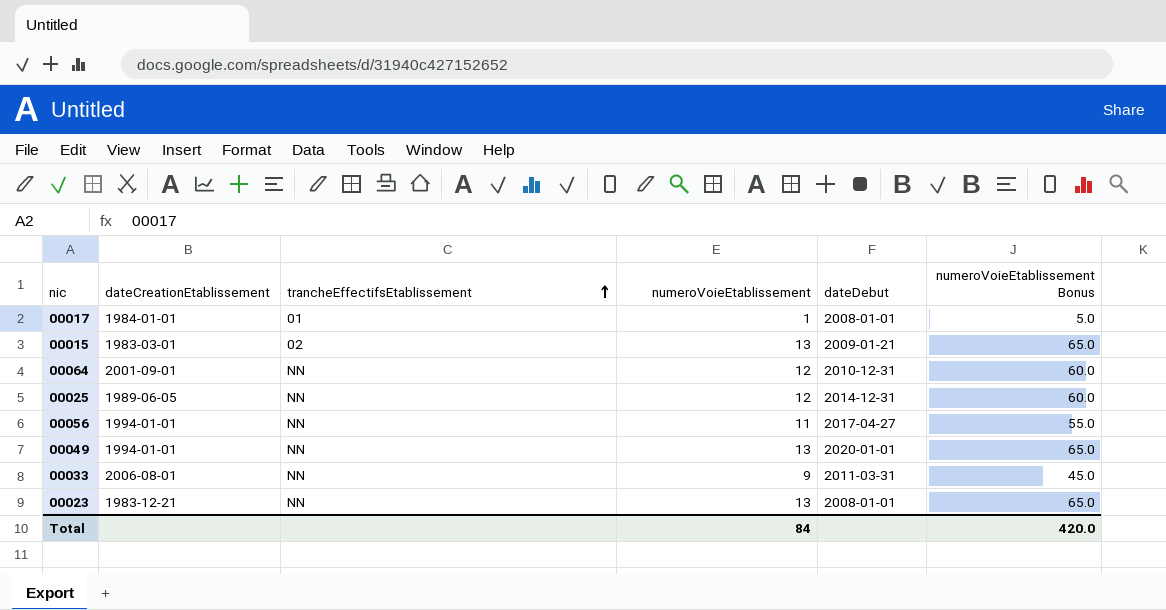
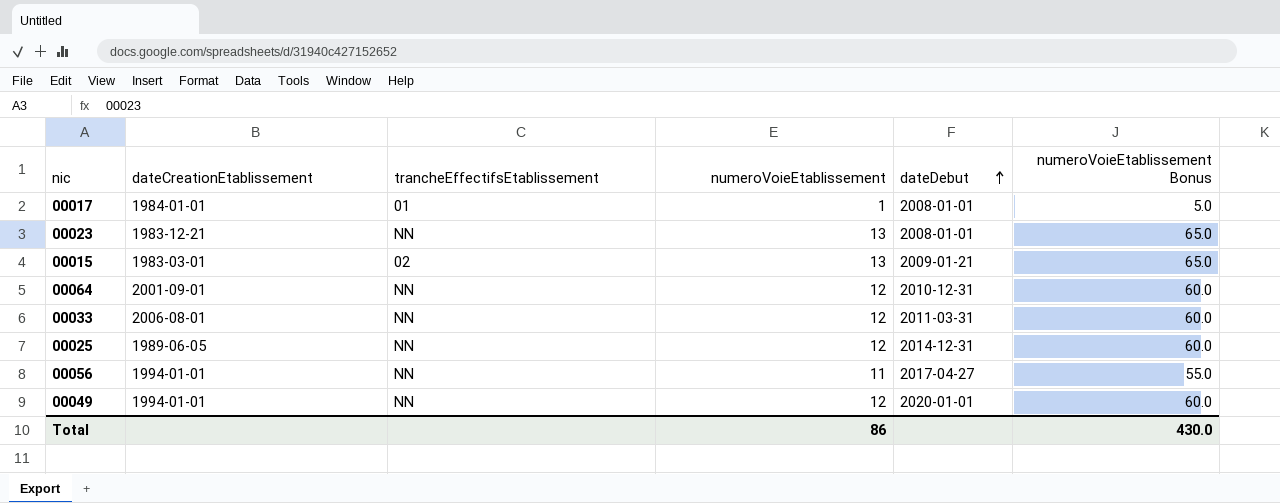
row order: trancheEffectifsEtablissement ascending -> dateDebut ascending
00033 | numeroVoieEtablissement: 9 -> 12
00033 | numeroVoieEtablissement Bonus: 45.0 -> 60.0
00049 | numeroVoieEtablissement: 13 -> 12
00049 | numeroVoieEtablissement Bonus: 65.0 -> 60.0
Total | numeroVoieEtablissement: 84 -> 86
Total | numeroVoieEtablissement Bonus: 420.0 -> 430.0

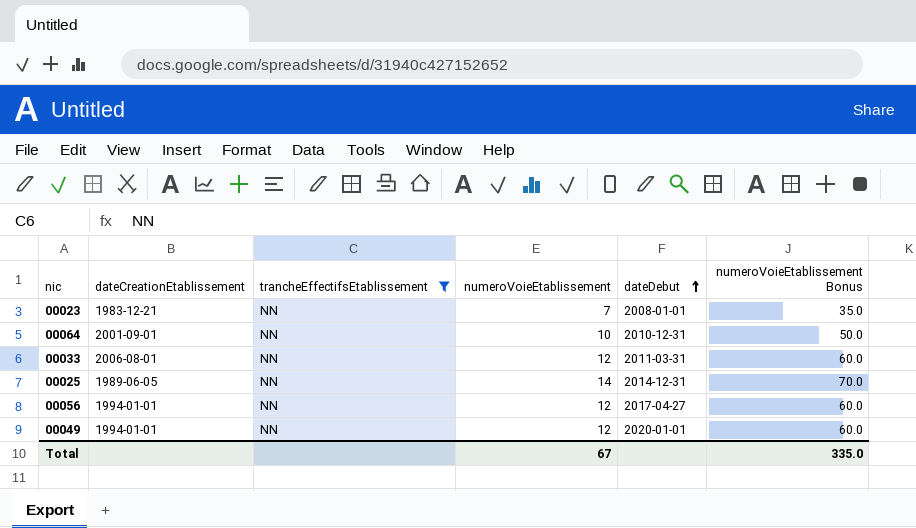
filter: none -> trancheEffectifsEtablissement = NN
00023 | numeroVoieEtablissement: 13 -> 7
00023 | numeroVoieEtablissement Bonus: 65.0 -> 35.0
00064 | numeroVoieEtablissement: 12 -> 10
00064 | numeroVoieEtablissement Bonus: 60.0 -> 50.0
00025 | numeroVoieEtablissement: 12 -> 14
00025 | numeroVoieEtablissement Bonus: 60.0 -> 70.0
00056 | numeroVoieEtablissement: 11 -> 12
00056 | numeroVoieEtablissement Bonus: 55.0 -> 60.0
Total | numeroVoieEtablissement: 86 -> 67
Total | numeroVoieEtablissement Bonus: 430.0 -> 335.0

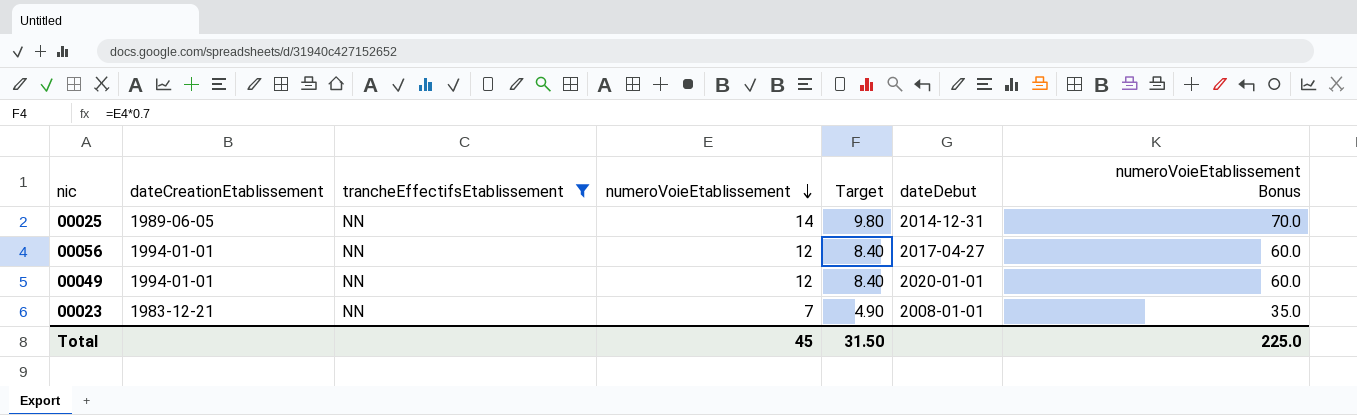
row order: dateDebut ascending -> numeroVoieEtablissement descending
column Target | formula: none -> [numeroVoieEtablissement] * 0.7
row 00064: 2001-09-01 | NN | 10 | 2010-12-31 | 50.0 -> none
row 00033: 2006-08-01 | NN | 12 | 2011-03-31 | 60.0 -> none
Total | numeroVoieEtablissement: 67 -> 45
Total | numeroVoieEtablissement Bonus: 335.0 -> 225.0

